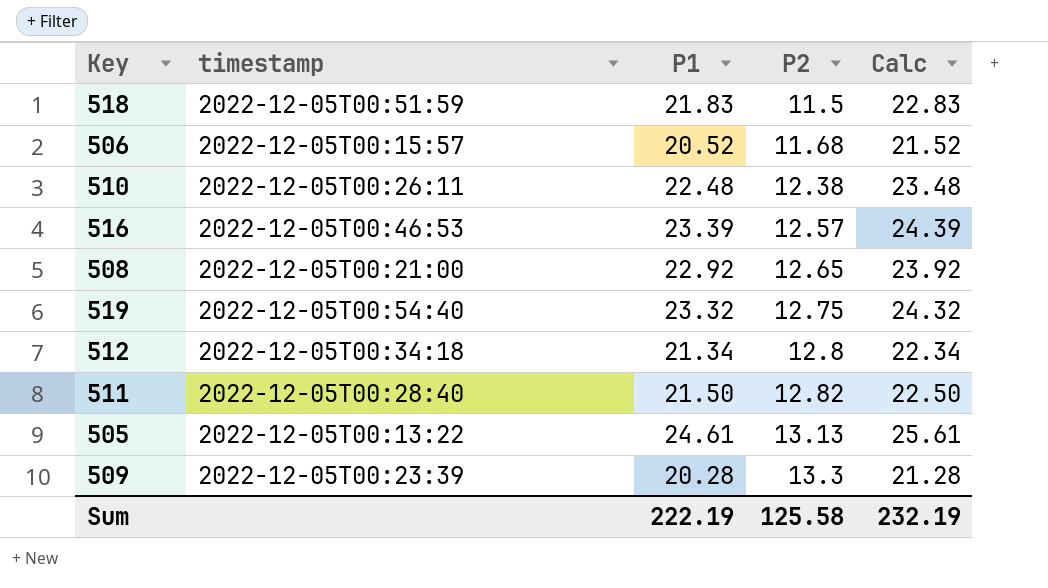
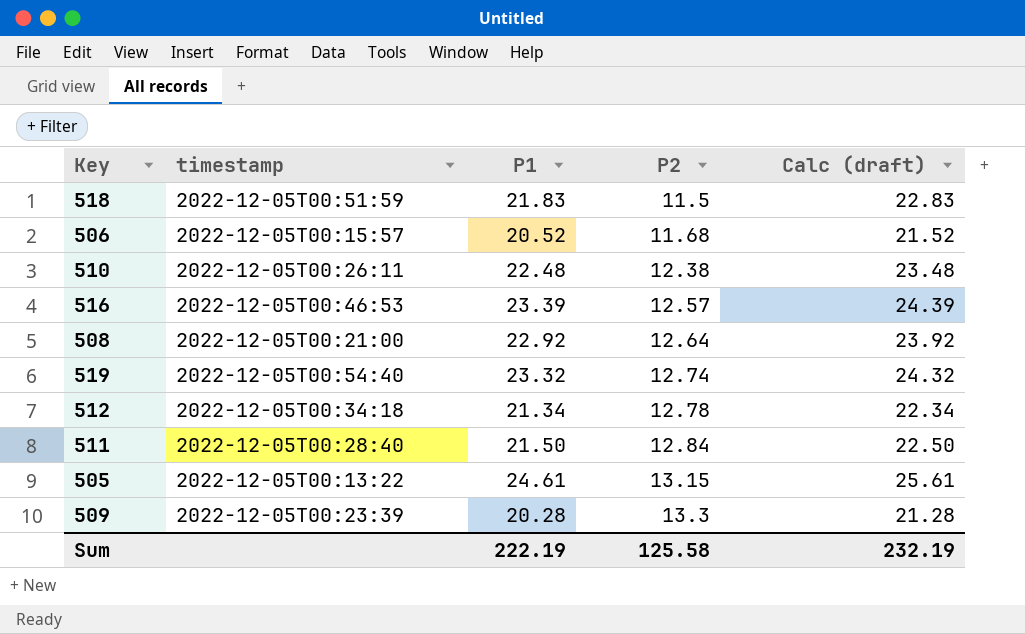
column name: Calc -> Calc (draft)
508 | P2: 12.65 -> 12.64
519 | P2: 12.75 -> 12.74
512 | P2: 12.8 -> 12.78
511 | P2: 12.82 -> 12.84
505 | P2: 13.13 -> 13.15

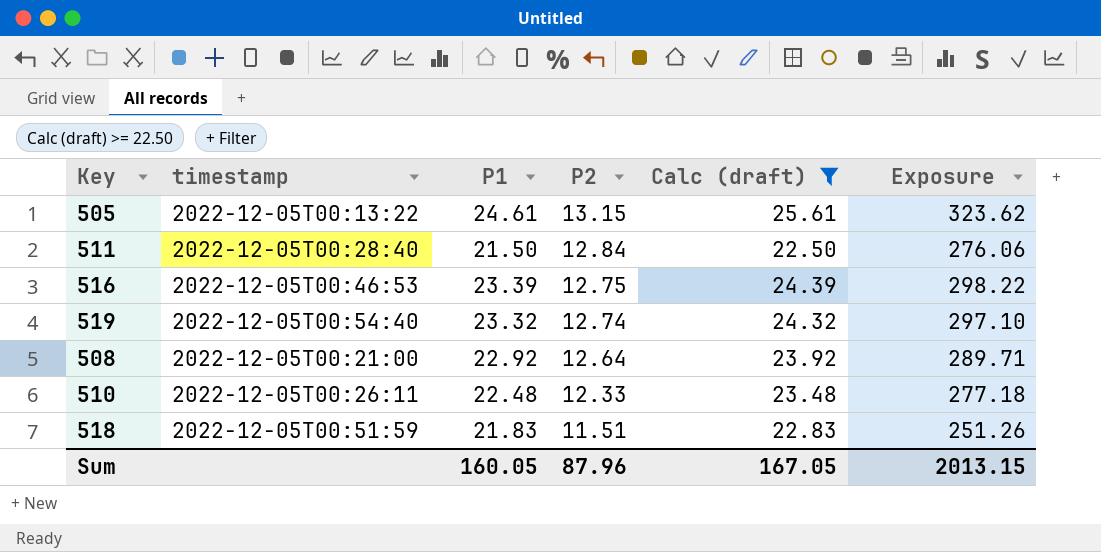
filter: none -> Calc (draft) >= 22.50
row order: P2 ascending -> P2 descending
column Exposure | formula: none -> [P1] * [P2]
516 | P2: 12.57 -> 12.75
510 | P2: 12.38 -> 12.33
518 | P2: 11.5 -> 11.51
Sum | P1: 222.19 -> 160.05
Sum | P2: 125.58 -> 87.96
Sum | Calc (draft): 232.19 -> 167.05

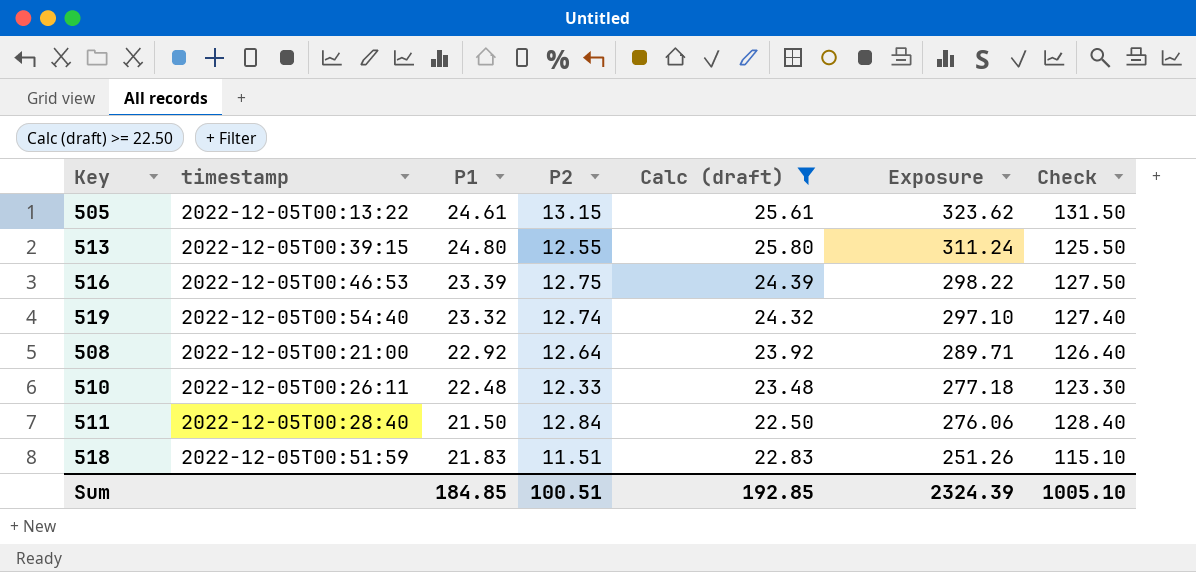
row order: P2 descending -> Exposure descending
column Check | formula: none -> [P2] * 10
row 513: none -> 2022-12-05T00:39:15 | 24.80 | 12.55 | 25.80 | 311.24 | 125.50
Sum | P1: 160.05 -> 184.85
Sum | P2: 87.96 -> 100.51
Sum | Calc (draft): 167.05 -> 192.85
Sum | Exposure: 2013.15 -> 2324.39

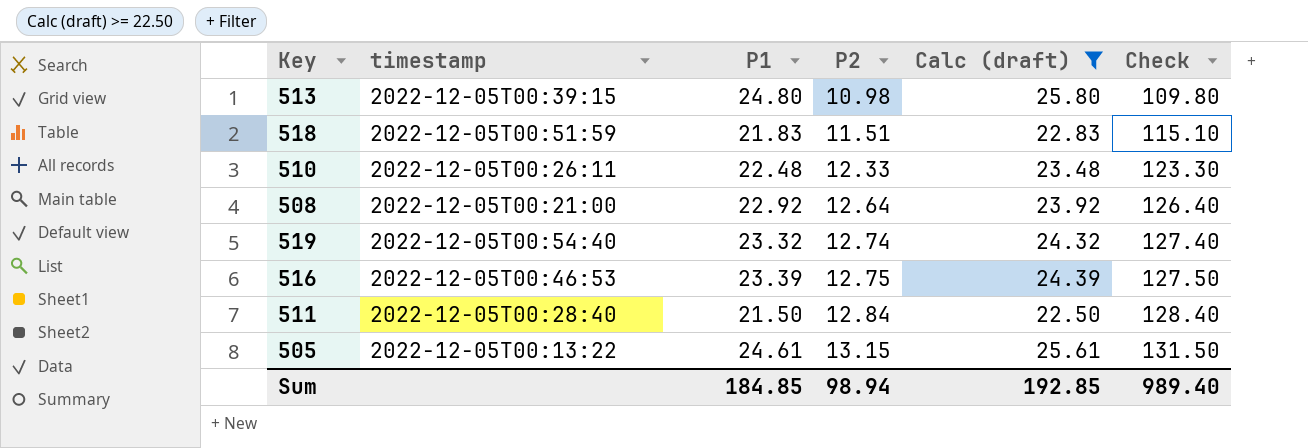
row order: Exposure descending -> P2 ascending
column Exposure | formula: [P1] * [P2] -> none
513 | P2: 12.55 -> 10.98
513 | Check: 125.50 -> 109.80
Sum | P2: 100.51 -> 98.94
Sum | Check: 1005.10 -> 989.40

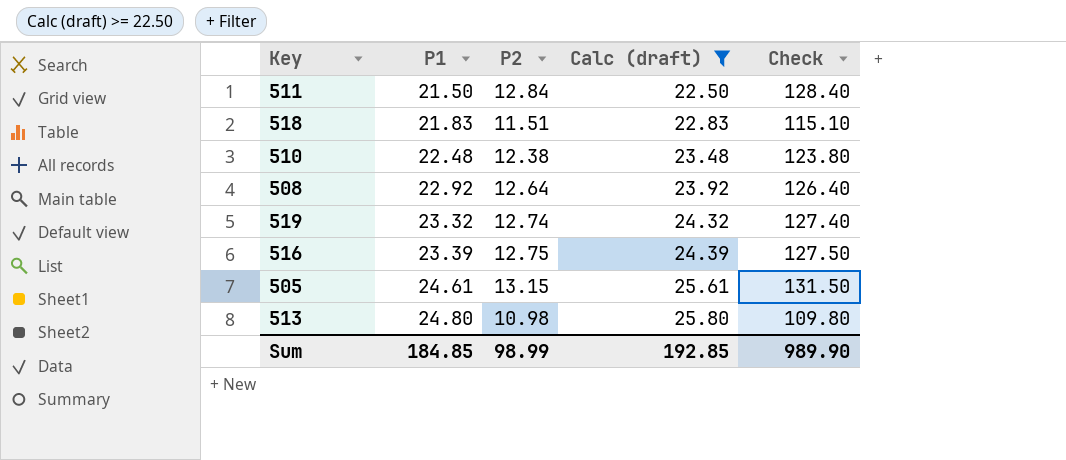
row order: P2 ascending -> P1 ascending
column timestamp | position: 2 -> none
510 | P2: 12.33 -> 12.38
510 | Check: 123.30 -> 123.80
Sum | P2: 98.94 -> 98.99
Sum | Check: 989.40 -> 989.90

